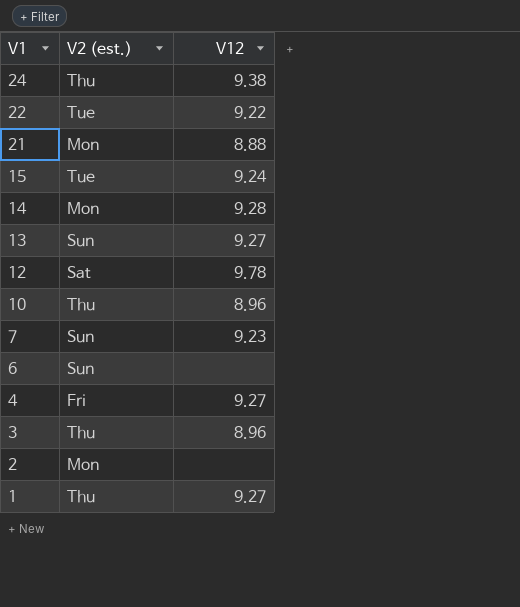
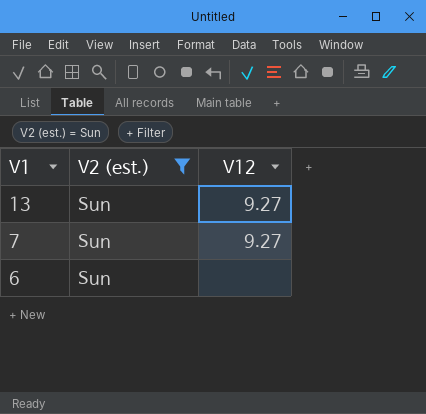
filter: none -> V2 (est.) = Sun
7 | V12: 9.23 -> 9.27

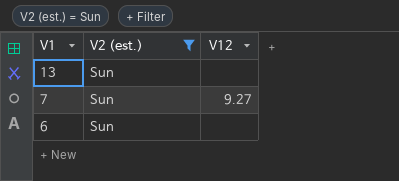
13 | V12: 9.27 -> none

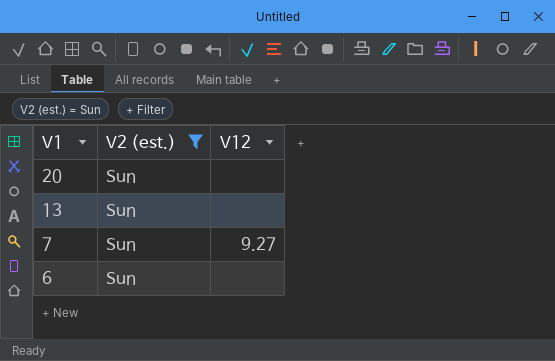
row 20: none -> Sun | none

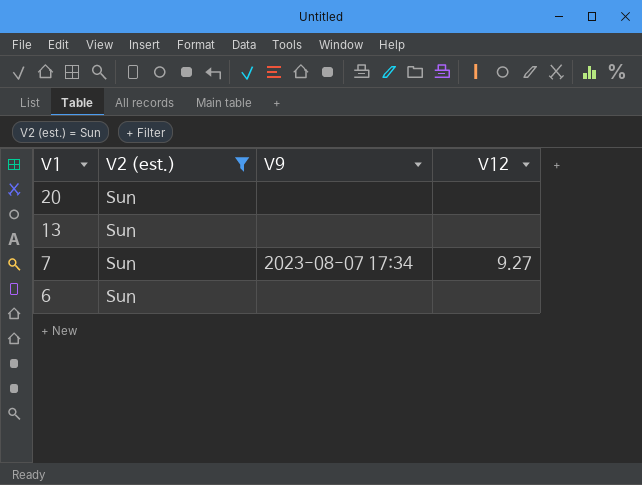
column V9 | position: none -> 3

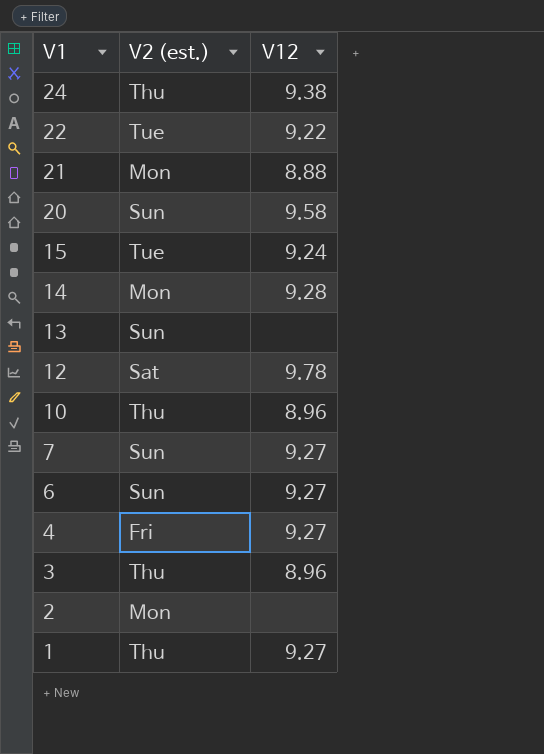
filter: V2 (est.) = Sun -> none
column V9 | position: 3 -> none
20 | V12: none -> 9.58
6 | V12: none -> 9.27

